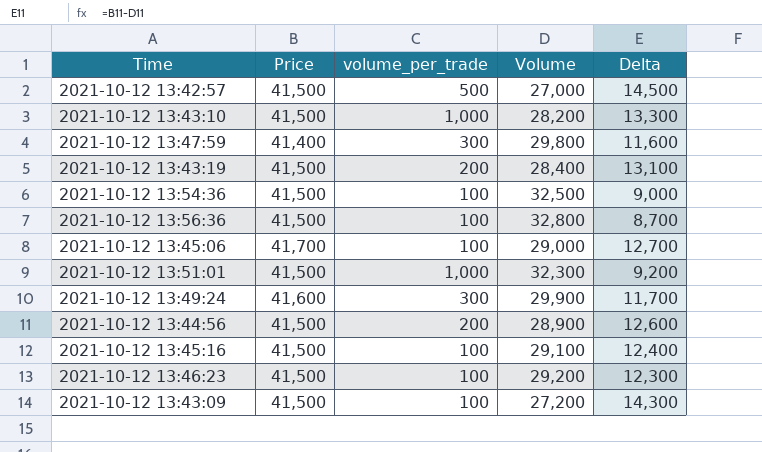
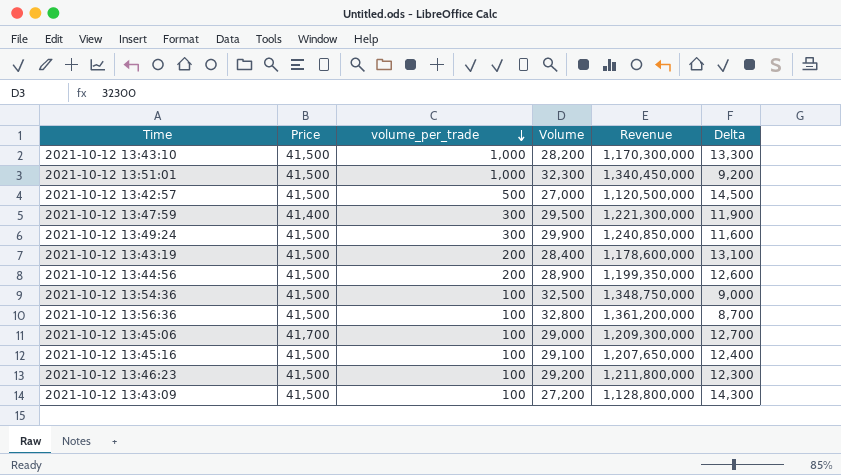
row order: none -> volume_per_trade descending
column Revenue | formula: none -> [Price] * [Volume]
2021-10-12 13:47:59 | Volume: 29,800 -> 29,500
2021-10-12 13:47:59 | Delta: 11,600 -> 11,900
2021-10-12 13:49:24 | Price: 41,600 -> 41,500
2021-10-12 13:49:24 | Delta: 11,700 -> 11,600

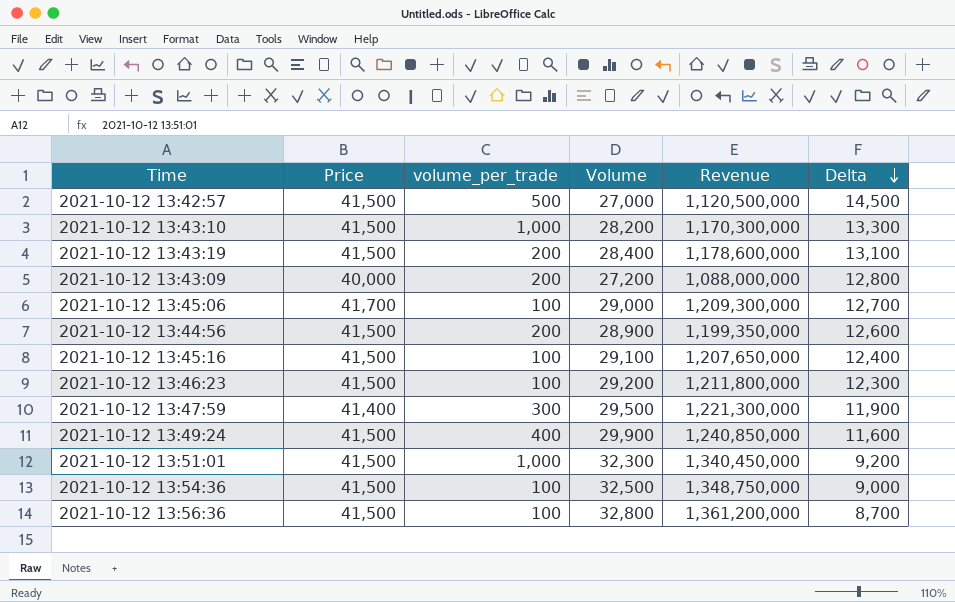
row order: volume_per_trade descending -> Delta descending
2021-10-12 13:43:09 | Price: 41,500 -> 40,000
2021-10-12 13:43:09 | volume_per_trade: 100 -> 200
2021-10-12 13:43:09 | Revenue: 1,128,800,000 -> 1,088,000,000
2021-10-12 13:43:09 | Delta: 14,300 -> 12,800
2021-10-12 13:49:24 | volume_per_trade: 300 -> 400

